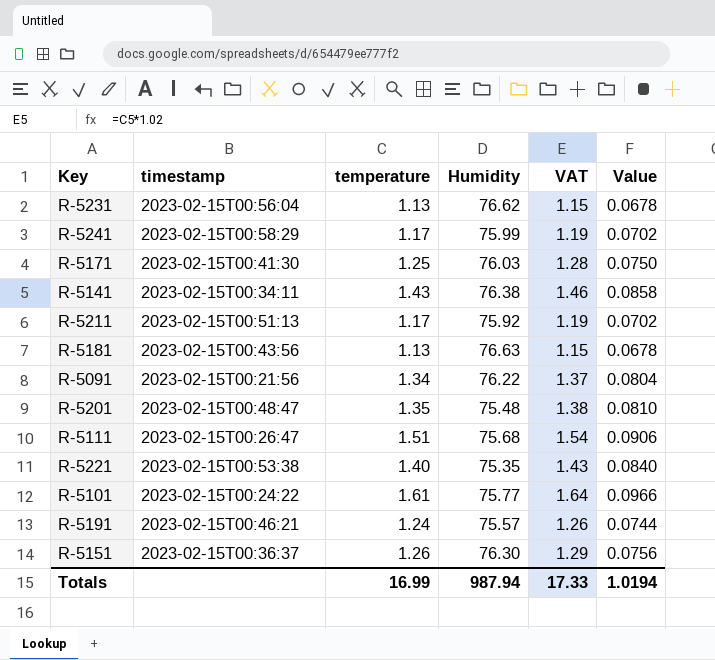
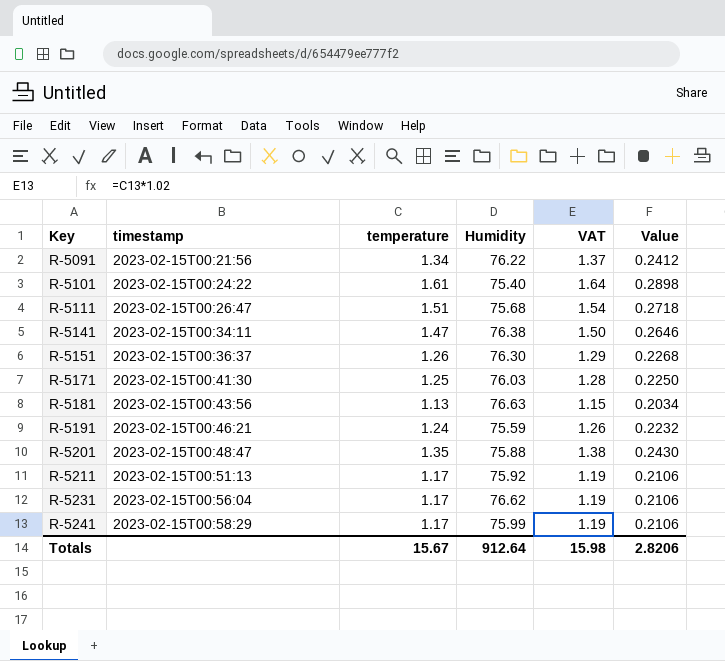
row order: none -> Key ascending
column Value | formula: [temperature] * 0.06 -> [temperature] * 0.18
row R-5221: 2023-02-15T00:53:38 | 1.40 | 75.35 | 1.43 | 0.0840 -> none
R-5101 | Humidity: 75.77 -> 75.40
R-5141 | temperature: 1.43 -> 1.47
R-5141 | VAT: 1.46 -> 1.50
R-5191 | Humidity: 75.57 -> 75.59
R-5201 | Humidity: 75.48 -> 75.88
R-5231 | temperature: 1.13 -> 1.17
R-5231 | VAT: 1.15 -> 1.19
Totals | temperature: 16.99 -> 15.67
Totals | Humidity: 987.94 -> 912.64
Totals | VAT: 17.33 -> 15.98
Totals | Value: 1.0194 -> 2.8206

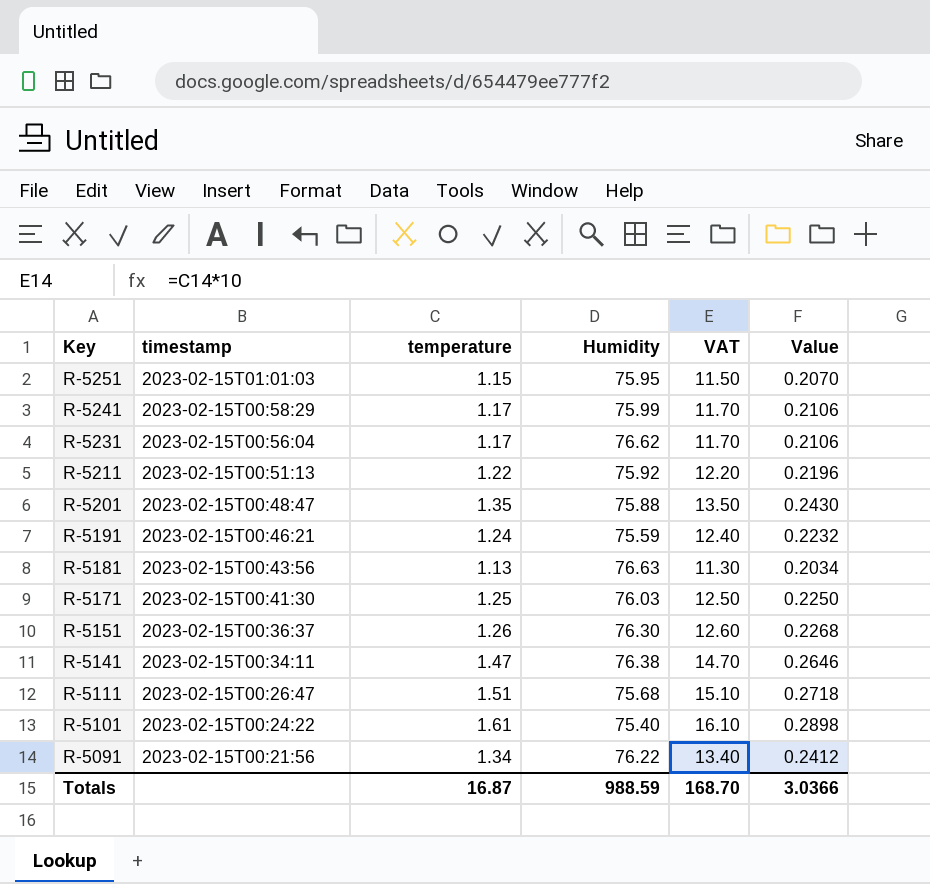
row order: Key ascending -> Key descending
column VAT | formula: [temperature] * 1.02 -> [temperature] * 10
row R-5251: none -> 2023-02-15T01:01:03 | 1.15 | 75.95 | 11.50 | 0.2070
R-5211 | temperature: 1.17 -> 1.22
R-5211 | Value: 0.2106 -> 0.2196
Totals | temperature: 15.67 -> 16.87
Totals | Humidity: 912.64 -> 988.59
Totals | VAT: 15.98 -> 168.70
Totals | Value: 2.8206 -> 3.0366

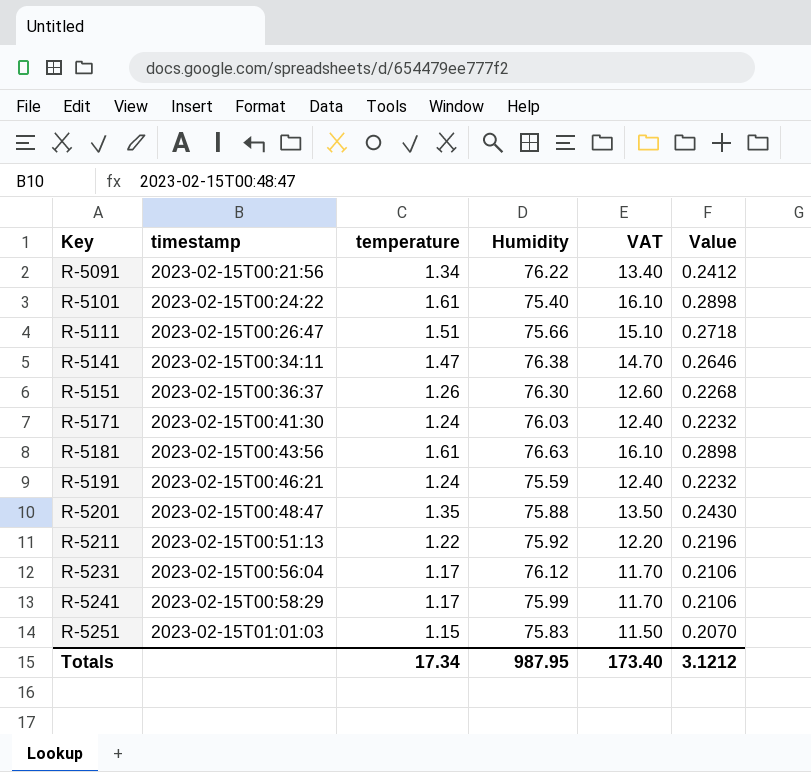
row order: Key descending -> Key ascending
R-5111 | Humidity: 75.68 -> 75.66
R-5171 | temperature: 1.25 -> 1.24
R-5171 | VAT: 12.50 -> 12.40
R-5171 | Value: 0.2250 -> 0.2232
R-5181 | temperature: 1.13 -> 1.61
R-5181 | VAT: 11.30 -> 16.10
R-5181 | Value: 0.2034 -> 0.2898
R-5231 | Humidity: 76.62 -> 76.12
R-5251 | Humidity: 75.95 -> 75.83
Totals | temperature: 16.87 -> 17.34
Totals | Humidity: 988.59 -> 987.95
Totals | VAT: 168.70 -> 173.40
Totals | Value: 3.0366 -> 3.1212

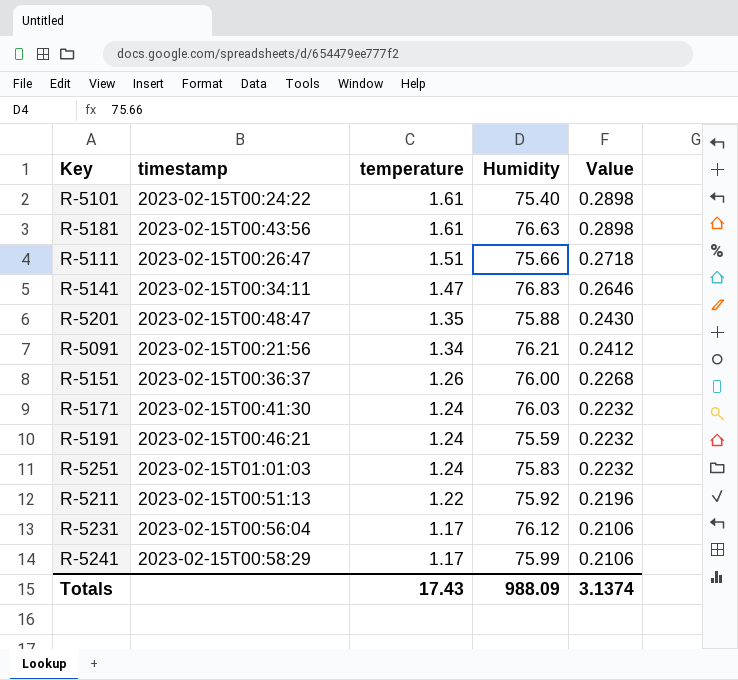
row order: Key ascending -> temperature descending
column VAT | formula: [temperature] * 10 -> none
R-5141 | Humidity: 76.38 -> 76.83
R-5091 | Humidity: 76.22 -> 76.21
R-5151 | Humidity: 76.30 -> 76.00
R-5251 | temperature: 1.15 -> 1.24
R-5251 | Value: 0.2070 -> 0.2232
Totals | temperature: 17.34 -> 17.43
Totals | Humidity: 987.95 -> 988.09
Totals | Value: 3.1212 -> 3.1374

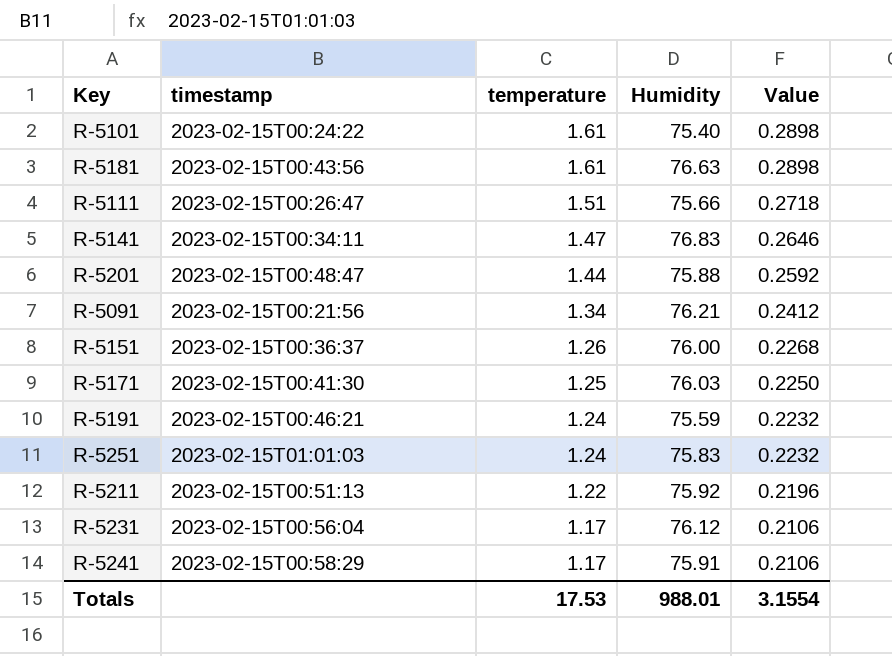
R-5201 | temperature: 1.35 -> 1.44
R-5201 | Value: 0.2430 -> 0.2592
R-5171 | temperature: 1.24 -> 1.25
R-5171 | Value: 0.2232 -> 0.2250
R-5241 | Humidity: 75.99 -> 75.91
Totals | temperature: 17.43 -> 17.53
Totals | Humidity: 988.09 -> 988.01
Totals | Value: 3.1374 -> 3.1554

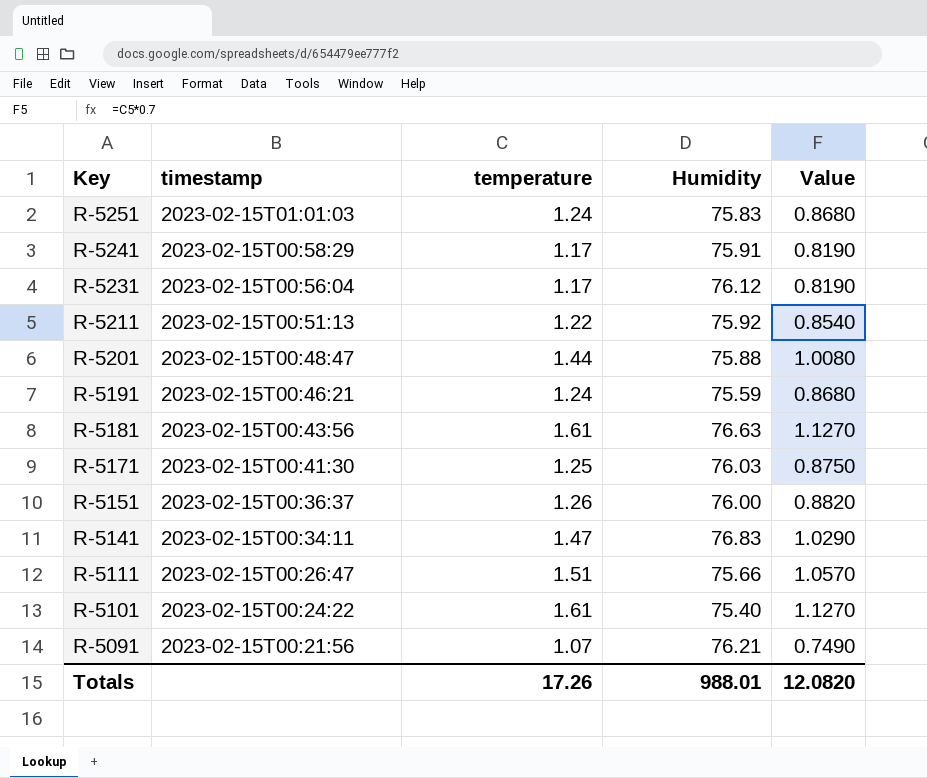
row order: temperature descending -> Key descending
column Value | formula: [temperature] * 0.18 -> [temperature] * 0.7
R-5091 | temperature: 1.34 -> 1.07
Totals | temperature: 17.53 -> 17.26
Totals | Value: 3.1554 -> 12.0820

